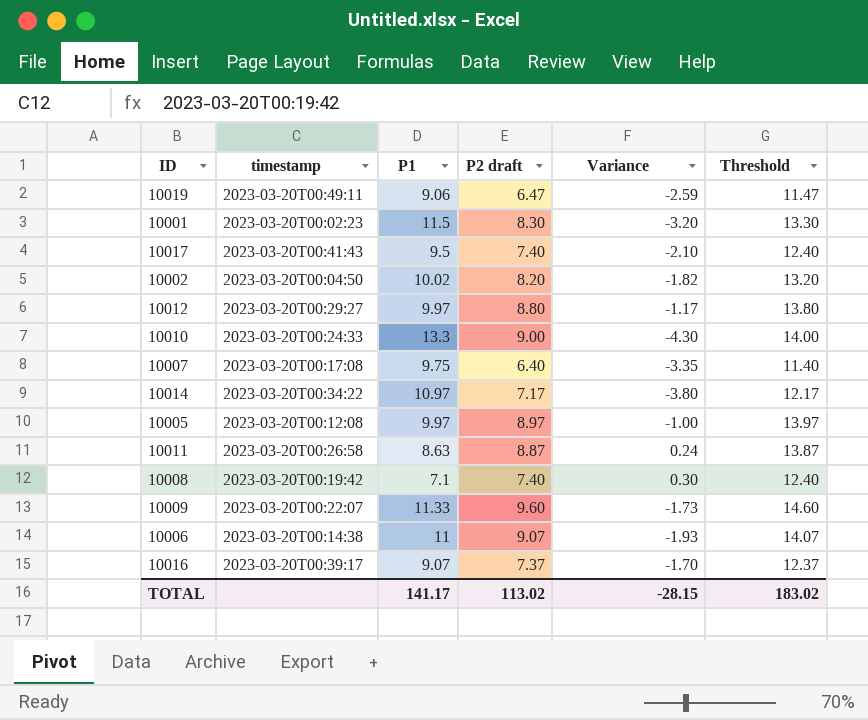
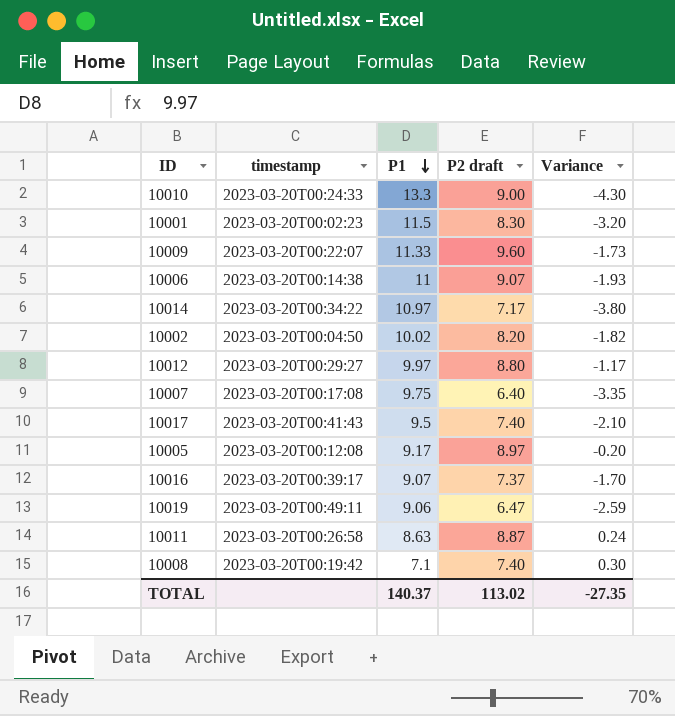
row order: none -> P1 descending
column Threshold | formula: [P2 draft] + 5 -> none
10005 | P1: 9.97 -> 9.17
10005 | Variance: -1.00 -> -0.20
TOTAL | P1: 141.17 -> 140.37
TOTAL | Variance: -28.15 -> -27.35

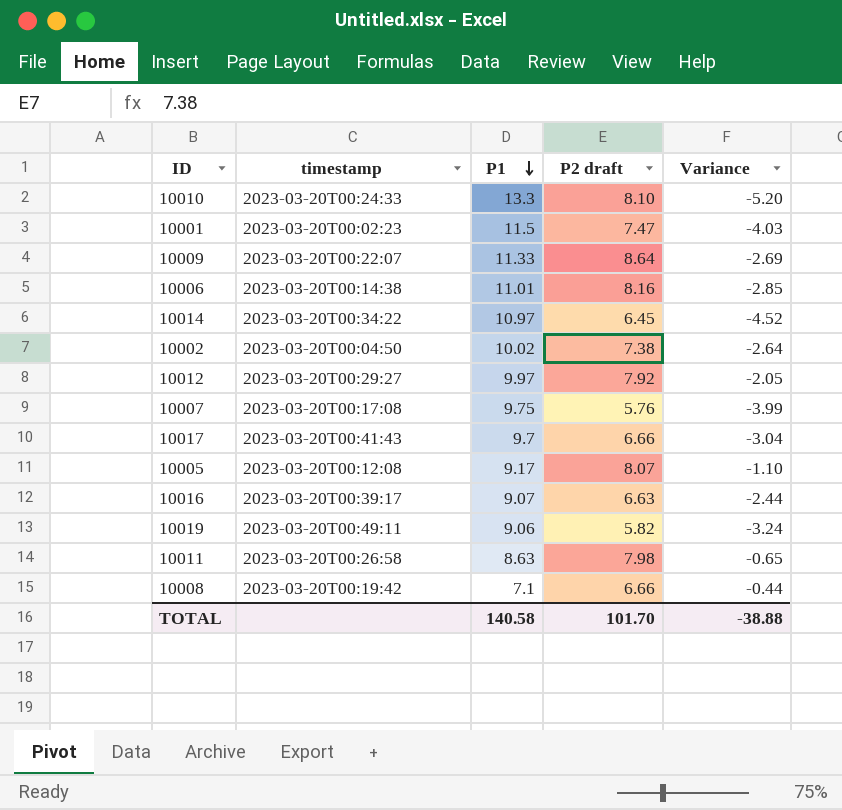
10010 | P2 draft: 9.00 -> 8.10
10010 | Variance: -4.30 -> -5.20
10001 | P2 draft: 8.30 -> 7.47
10001 | Variance: -3.20 -> -4.03
10009 | P2 draft: 9.60 -> 8.64
10009 | Variance: -1.73 -> -2.69
10006 | P1: 11 -> 11.01
10006 | P2 draft: 9.07 -> 8.16
10006 | Variance: -1.93 -> -2.85
10014 | P2 draft: 7.17 -> 6.45
10014 | Variance: -3.80 -> -4.52
10002 | P2 draft: 8.20 -> 7.38
10002 | Variance: -1.82 -> -2.64
10012 | P2 draft: 8.80 -> 7.92
10012 | Variance: -1.17 -> -2.05
10007 | P2 draft: 6.40 -> 5.76
10007 | Variance: -3.35 -> -3.99
10017 | P1: 9.5 -> 9.7
10017 | P2 draft: 7.40 -> 6.66
10017 | Variance: -2.10 -> -3.04
10005 | P2 draft: 8.97 -> 8.07
10005 | Variance: -0.20 -> -1.10
10016 | P2 draft: 7.37 -> 6.63
10016 | Variance: -1.70 -> -2.44
10019 | P2 draft: 6.47 -> 5.82
10019 | Variance: -2.59 -> -3.24
10011 | P2 draft: 8.87 -> 7.98
10011 | Variance: 0.24 -> -0.65
10008 | P2 draft: 7.40 -> 6.66
10008 | Variance: 0.30 -> -0.44
TOTAL | P1: 140.37 -> 140.58
TOTAL | P2 draft: 113.02 -> 101.70
TOTAL | Variance: -27.35 -> -38.88

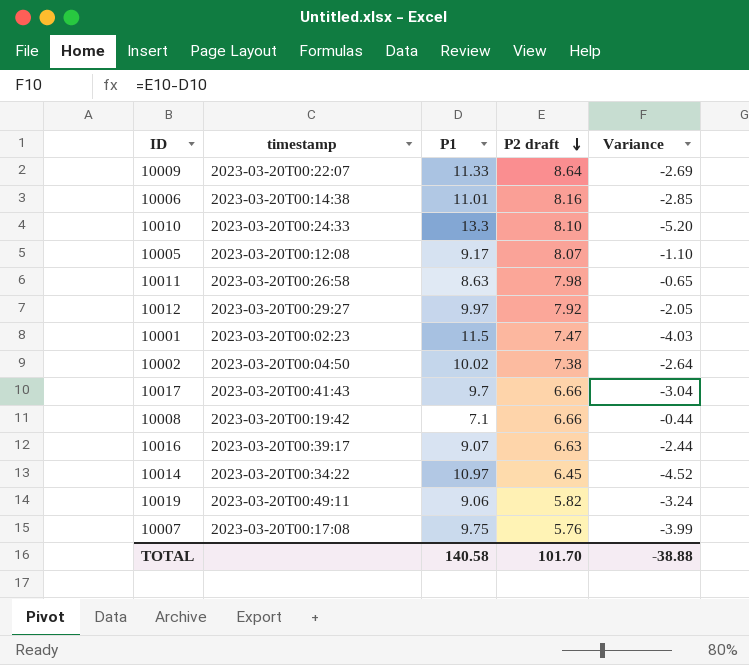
row order: P1 descending -> P2 draft descending

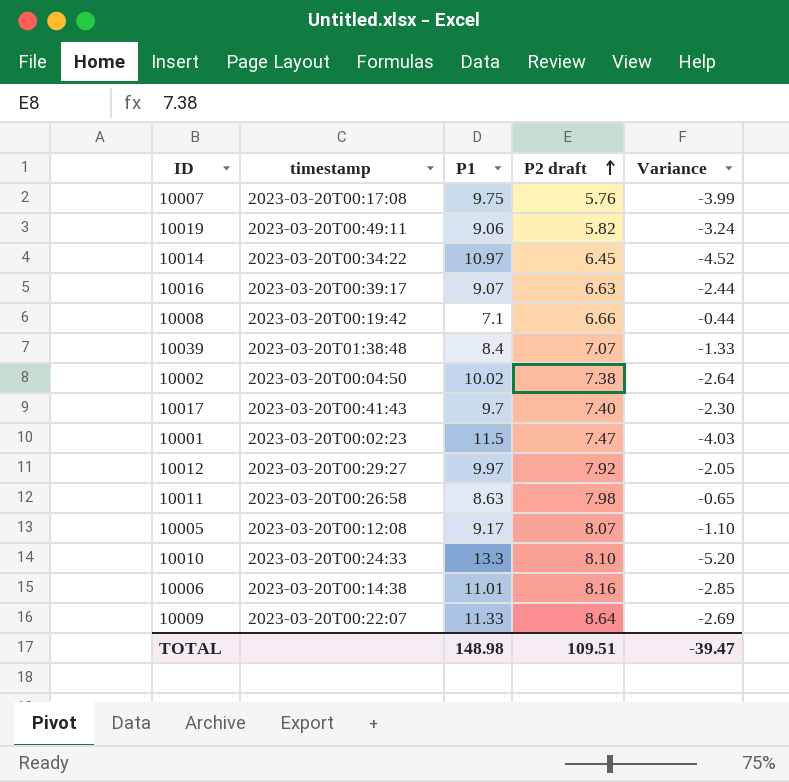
row order: P2 draft descending -> P2 draft ascending
row 10039: none -> 2023-03-20T01:38:48 | 8.4 | 7.07 | -1.33
10017 | P2 draft: 6.66 -> 7.40
10017 | Variance: -3.04 -> -2.30
TOTAL | P1: 140.58 -> 148.98
TOTAL | P2 draft: 101.70 -> 109.51
TOTAL | Variance: -38.88 -> -39.47

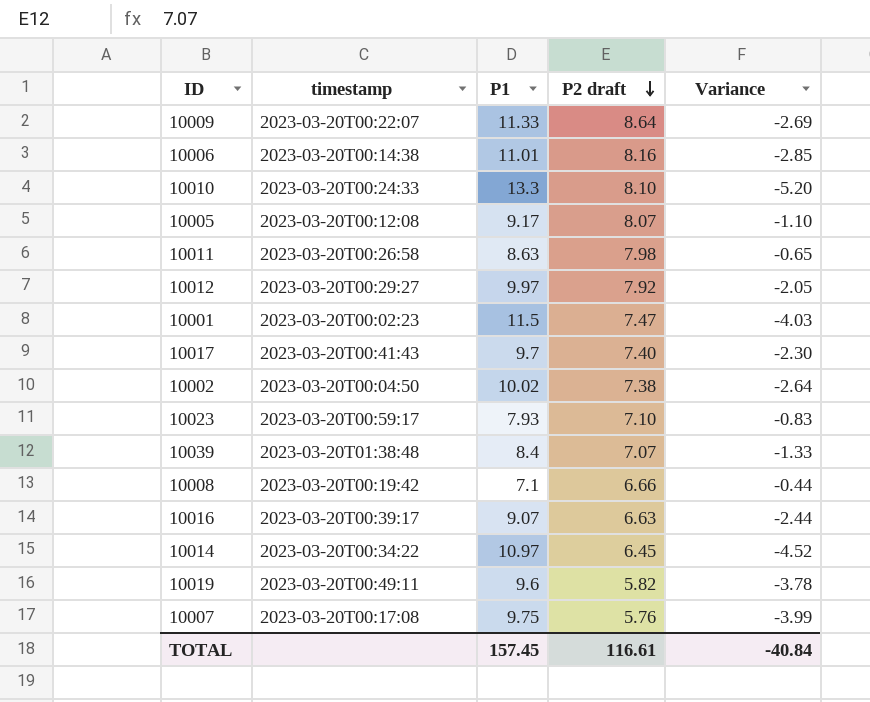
row order: P2 draft ascending -> P2 draft descending
row 10023: none -> 2023-03-20T00:59:17 | 7.93 | 7.10 | -0.83
10019 | P1: 9.06 -> 9.6
10019 | Variance: -3.24 -> -3.78
TOTAL | P1: 148.98 -> 157.45
TOTAL | P2 draft: 109.51 -> 116.61
TOTAL | Variance: -39.47 -> -40.84

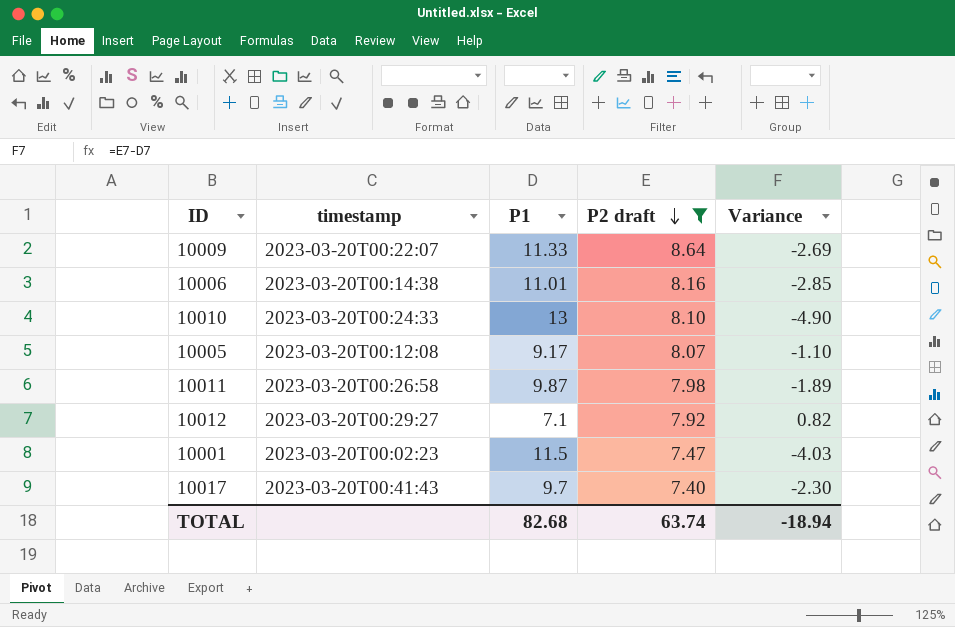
filter: none -> P2 draft >= 7.40
10010 | P1: 13.3 -> 13
10010 | Variance: -5.20 -> -4.90
10011 | P1: 8.63 -> 9.87
10011 | Variance: -0.65 -> -1.89
10012 | P1: 9.97 -> 7.1
10012 | Variance: -2.05 -> 0.82
TOTAL | P1: 157.45 -> 82.68
TOTAL | P2 draft: 116.61 -> 63.74
TOTAL | Variance: -40.84 -> -18.94

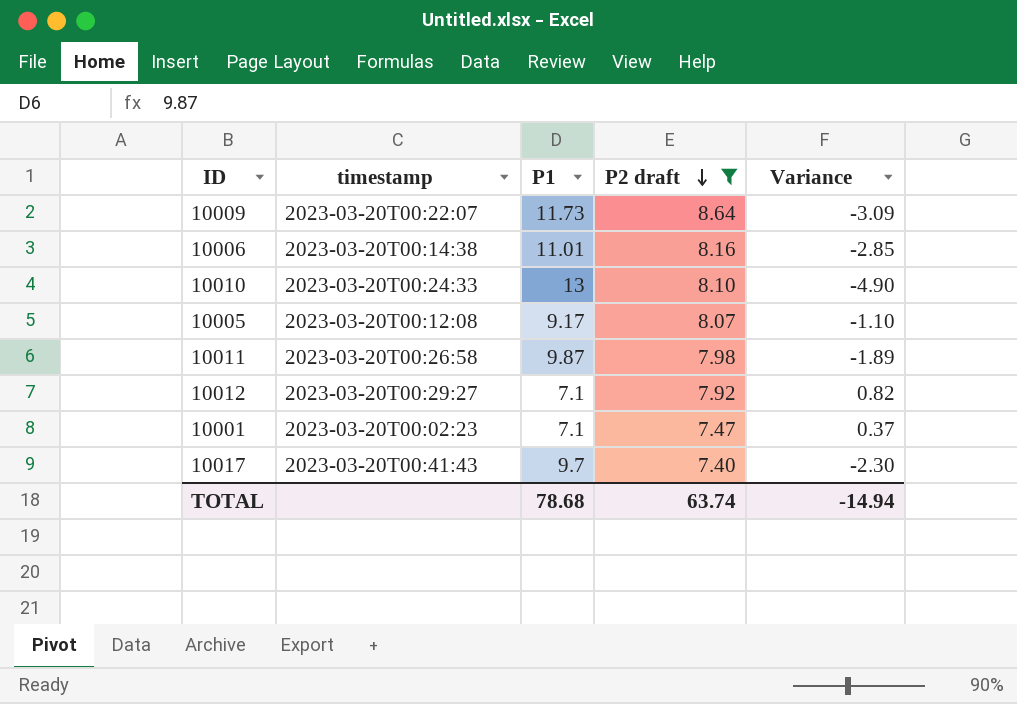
10009 | P1: 11.33 -> 11.73
10009 | Variance: -2.69 -> -3.09
10001 | P1: 11.5 -> 7.1
10001 | Variance: -4.03 -> 0.37
TOTAL | P1: 82.68 -> 78.68
TOTAL | Variance: -18.94 -> -14.94

